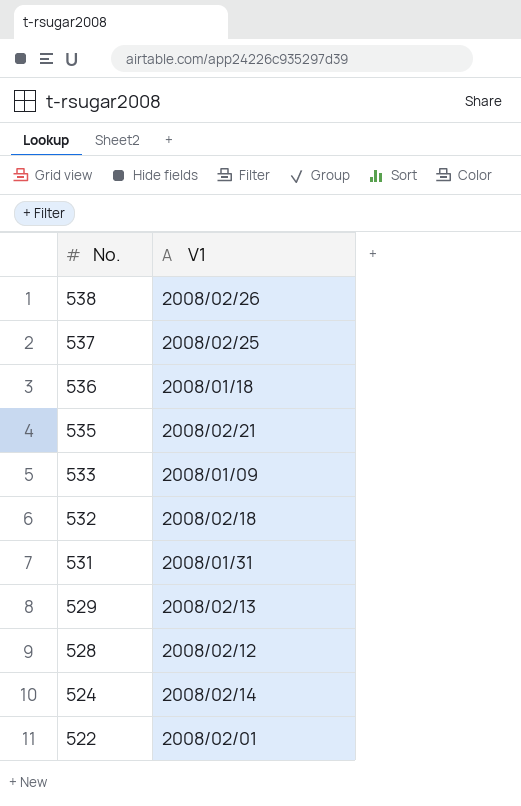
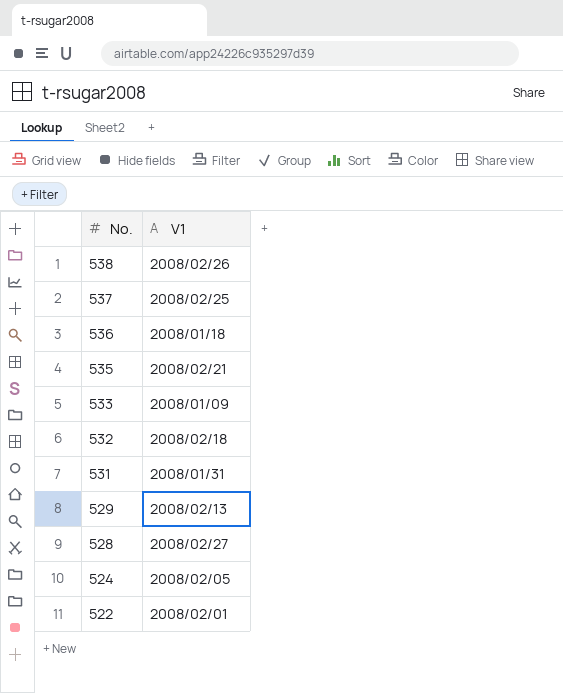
528 | V1: 2008/02/12 -> 2008/02/27
524 | V1: 2008/02/14 -> 2008/02/05

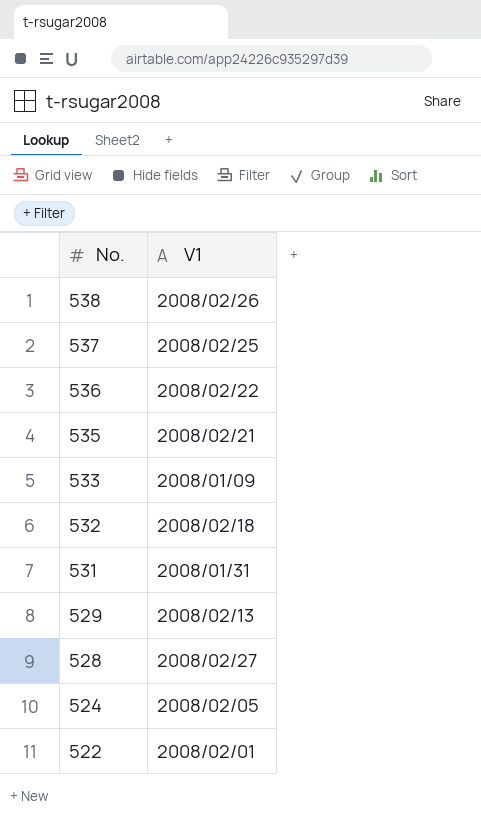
536 | V1: 2008/01/18 -> 2008/02/22

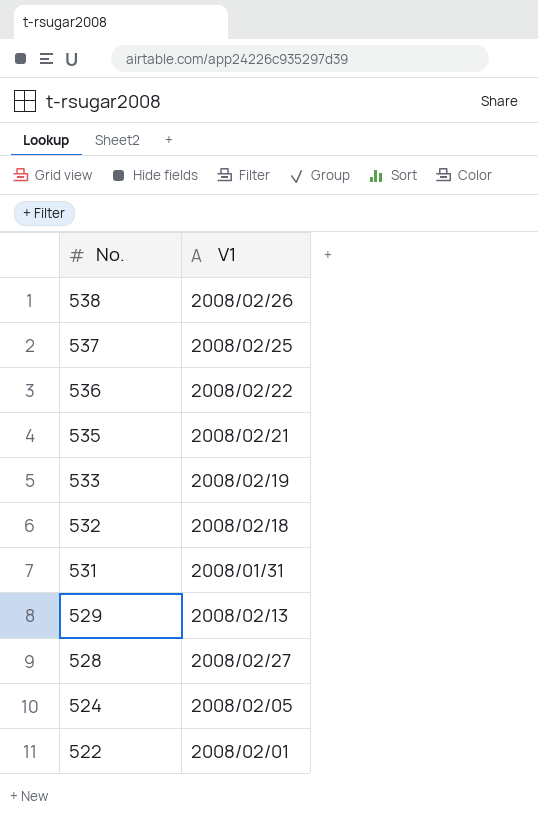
533 | V1: 2008/01/09 -> 2008/02/19

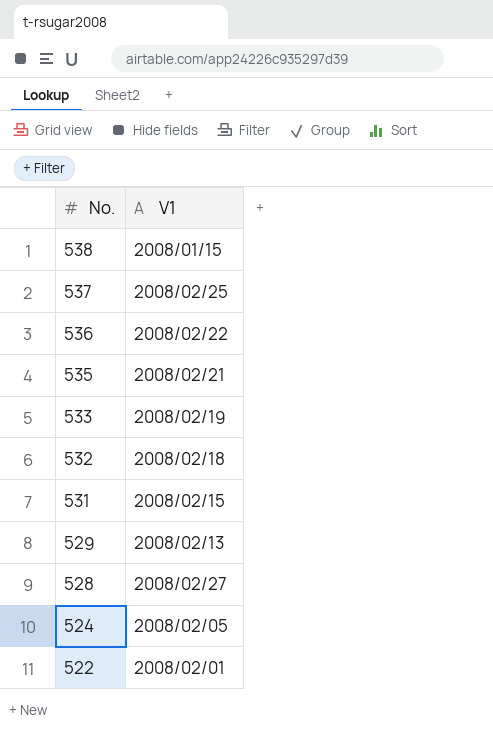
538 | V1: 2008/02/26 -> 2008/01/15
531 | V1: 2008/01/31 -> 2008/02/15

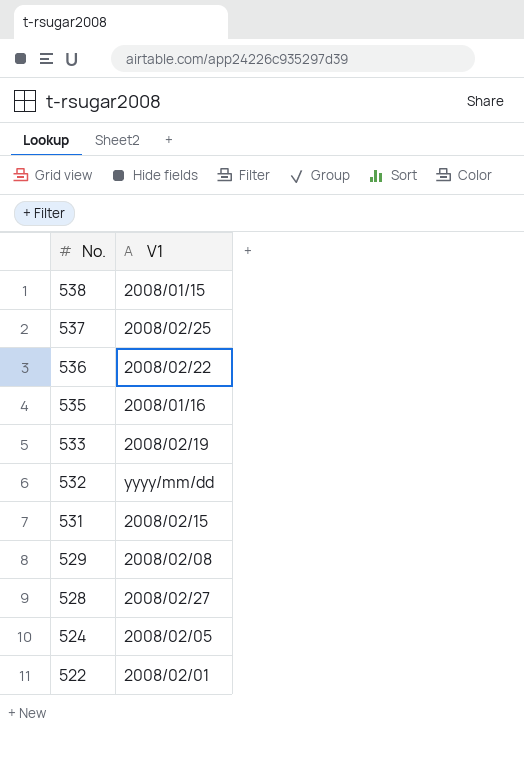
535 | V1: 2008/02/21 -> 2008/01/16
532 | V1: 2008/02/18 -> yyyy/mm/dd
529 | V1: 2008/02/13 -> 2008/02/08

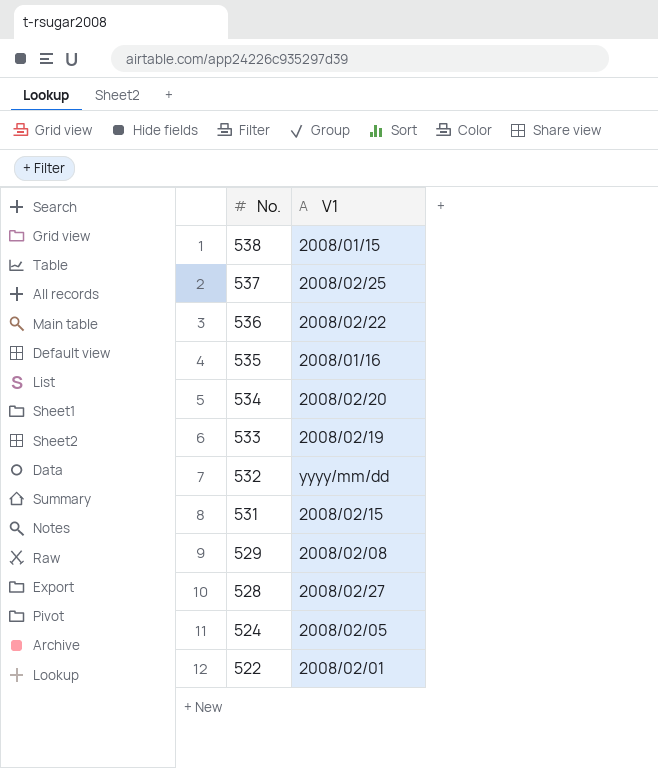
row 534: none -> 2008/02/20

